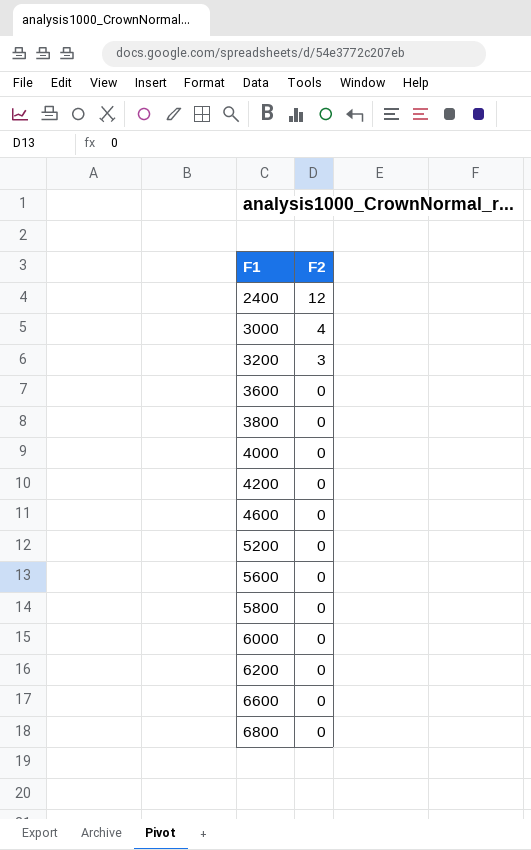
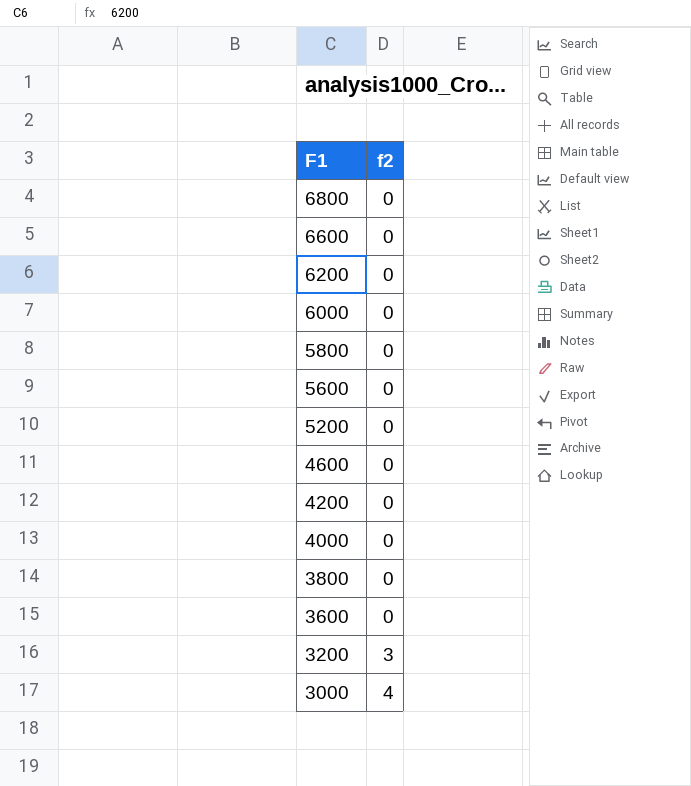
row order: F1 ascending -> F1 descending
column name: F2 -> f2
row 2400: 12 -> none

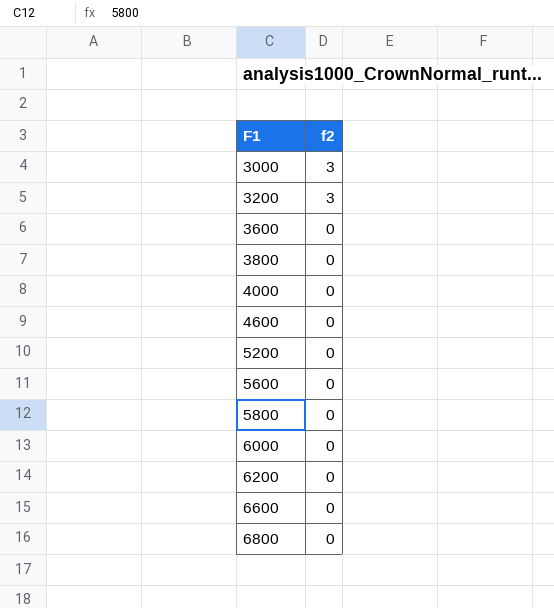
row order: F1 descending -> F1 ascending
row 4200: 0 -> none
3000 | f2: 4 -> 3

